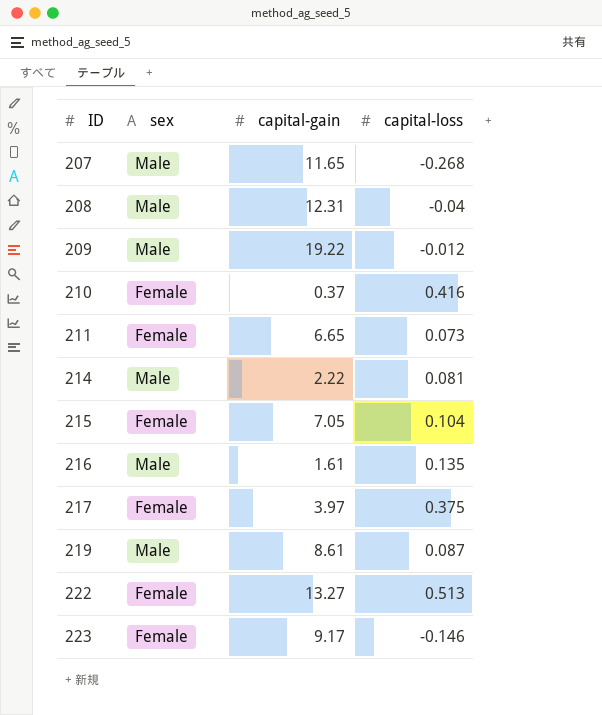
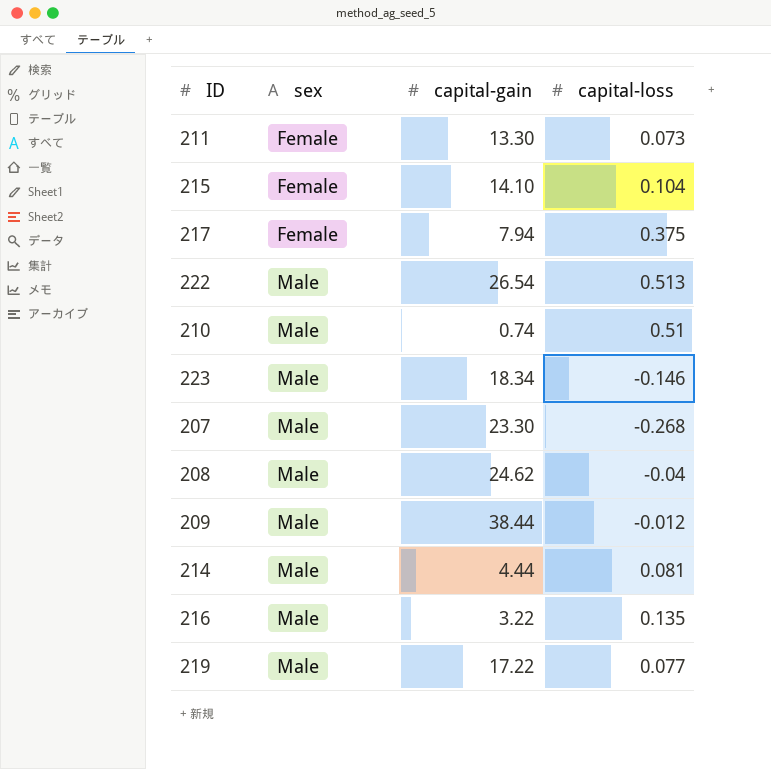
row order: ID ascending -> sex ascending
211 | capital-gain: 6.65 -> 13.30
215 | capital-gain: 7.05 -> 14.10
217 | capital-gain: 3.97 -> 7.94
222 | sex: Female -> Male
222 | capital-gain: 13.27 -> 26.54
210 | sex: Female -> Male
210 | capital-gain: 0.37 -> 0.74
210 | capital-loss: 0.416 -> 0.51
223 | sex: Female -> Male
223 | capital-gain: 9.17 -> 18.34
207 | capital-gain: 11.65 -> 23.30
208 | capital-gain: 12.31 -> 24.62
209 | capital-gain: 19.22 -> 38.44
214 | capital-gain: 2.22 -> 4.44
216 | capital-gain: 1.61 -> 3.22
219 | capital-gain: 8.61 -> 17.22
219 | capital-loss: 0.087 -> 0.077

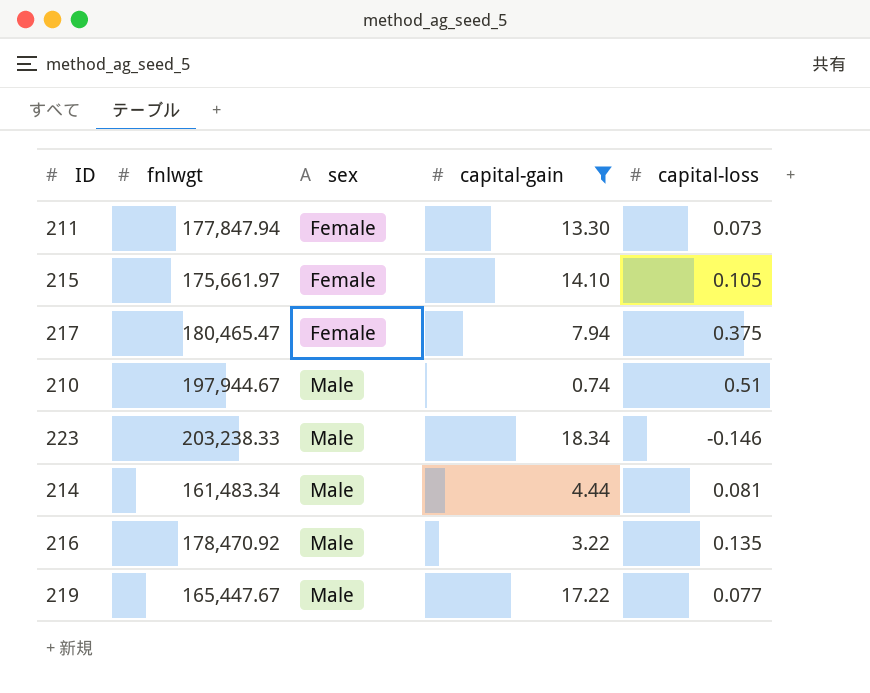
filter: none -> capital-gain <= 18.34
column fnlwgt | position: none -> 2
215 | capital-loss: 0.104 -> 0.105

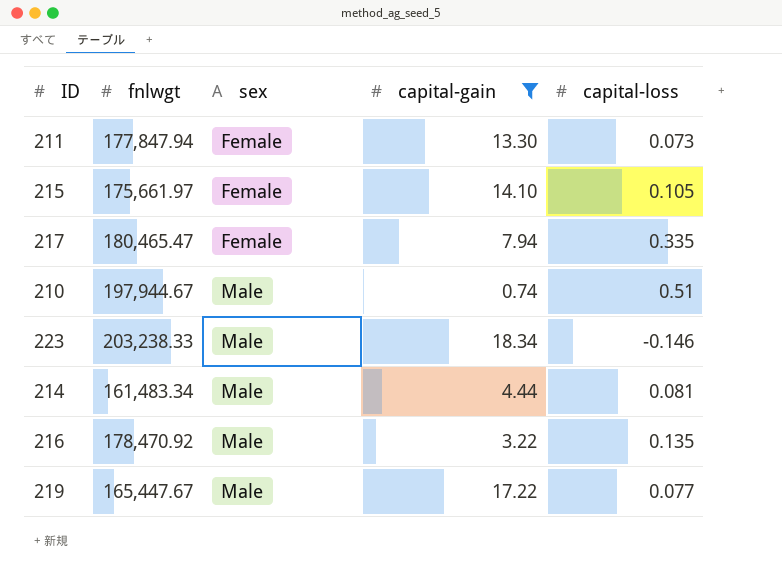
217 | capital-loss: 0.375 -> 0.335

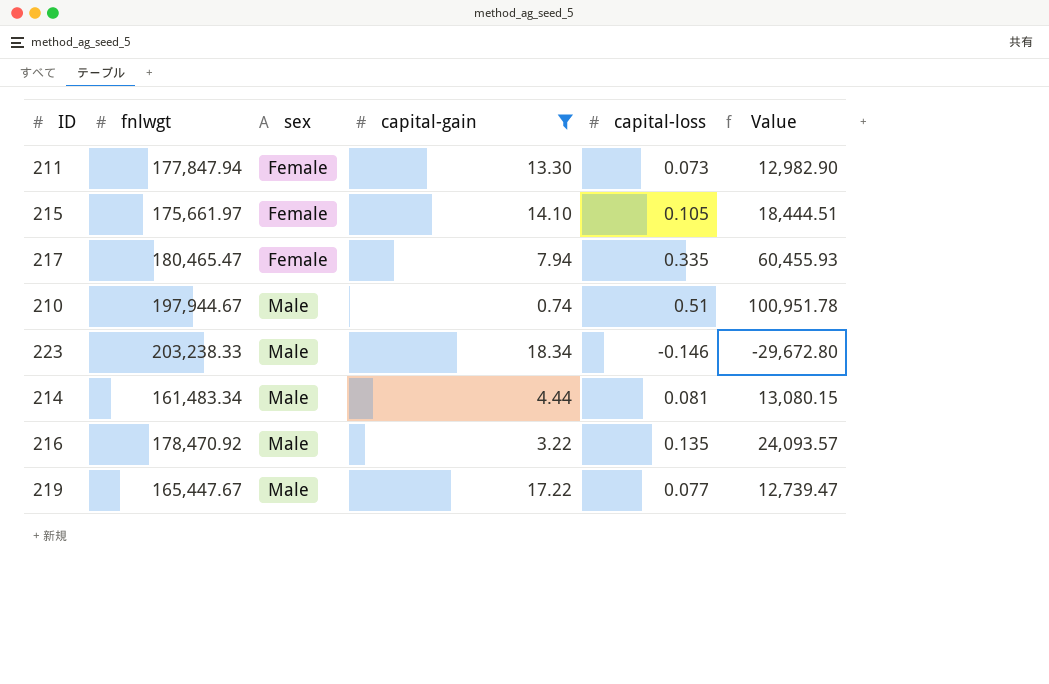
column Value | formula: none -> [fnlwgt] * [capital-loss]

